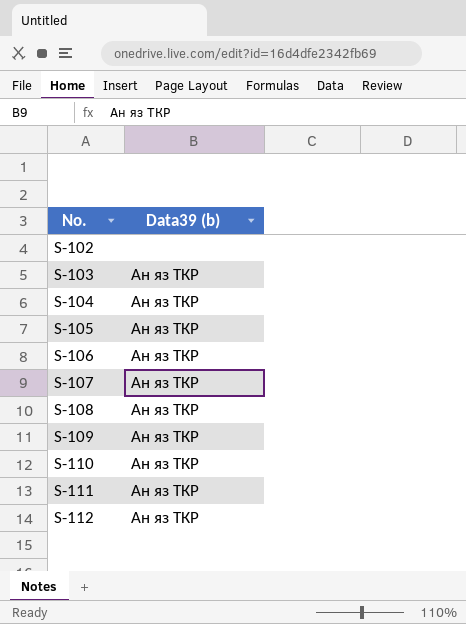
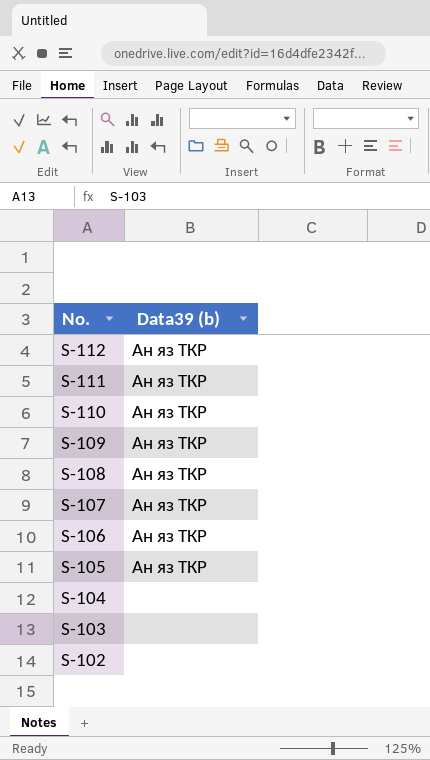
row order: No. ascending -> No. descending
S-104 | Data39 (b): Ан яз ТКР -> none
S-103 | Data39 (b): Ан яз ТКР -> none

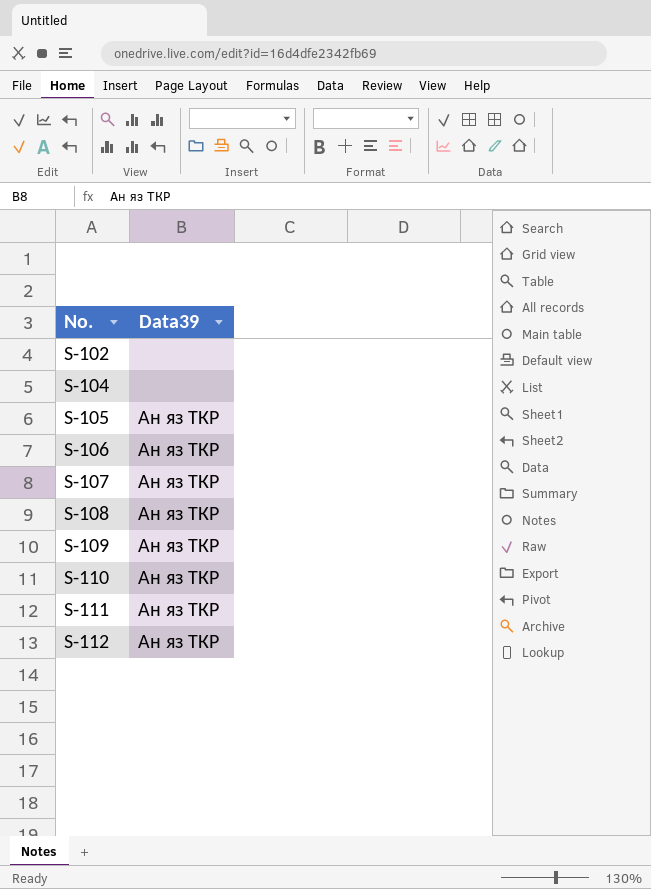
row order: No. descending -> No. ascending
column name: Data39 (b) -> Data39
row S-103: none -> none

